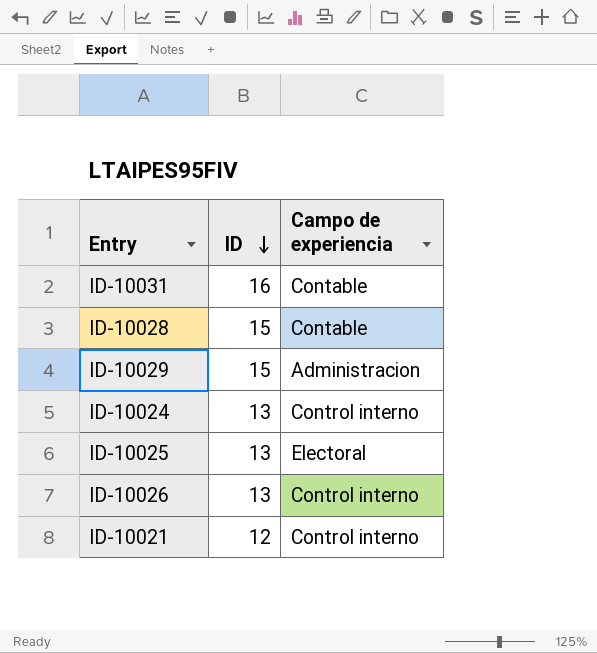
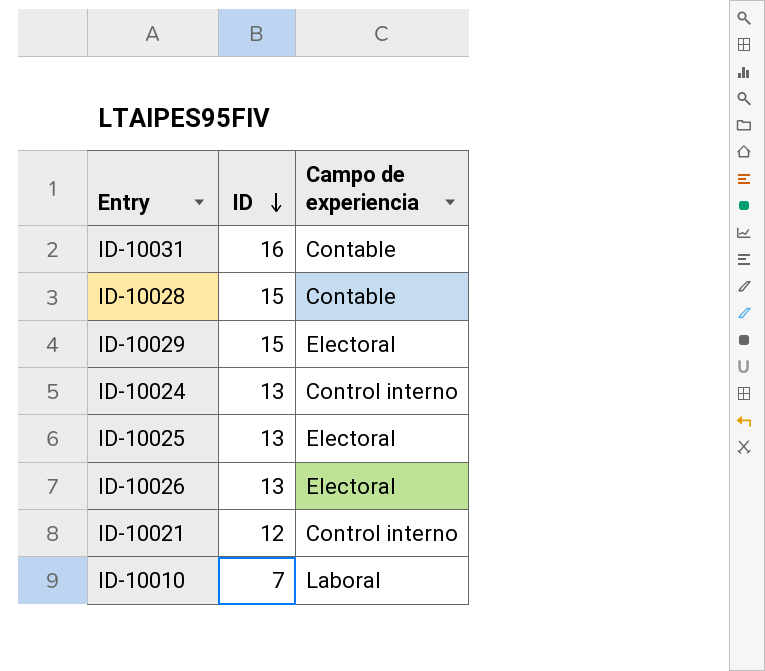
ID-10029 | Campo de experiencia: Administracion -> Electoral
ID-10026 | Campo de experiencia: Control interno -> Electoral
row ID-10010: none -> 7 | Laboral

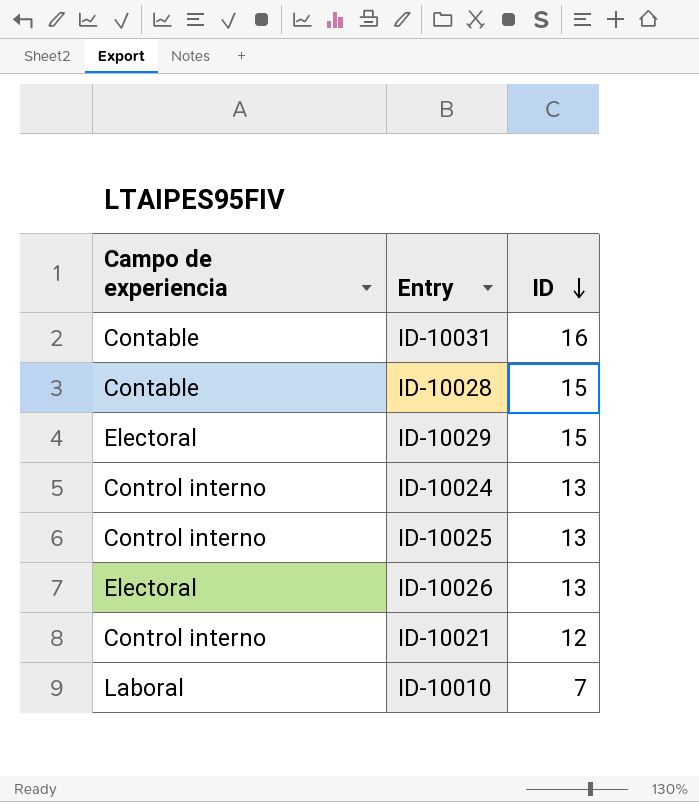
column Campo de experiencia | position: 3 -> 1
ID-10025 | Campo de experiencia: Electoral -> Control interno

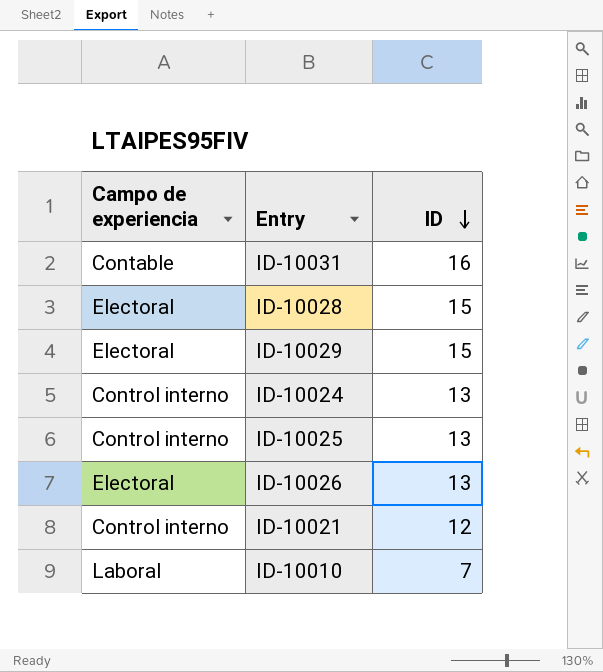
ID-10028 | Campo de experiencia: Contable -> Electoral

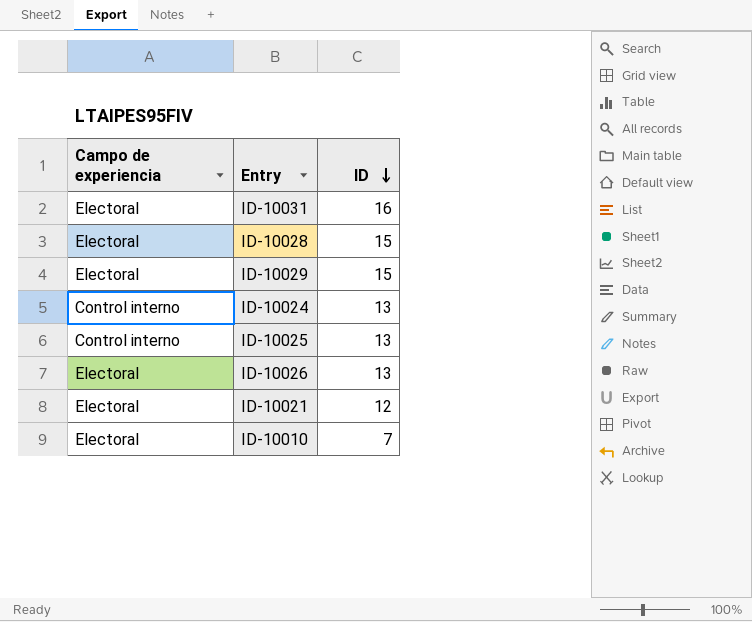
ID-10031 | Campo de experiencia: Contable -> Electoral
ID-10021 | Campo de experiencia: Control interno -> Electoral
ID-10010 | Campo de experiencia: Laboral -> Electoral

